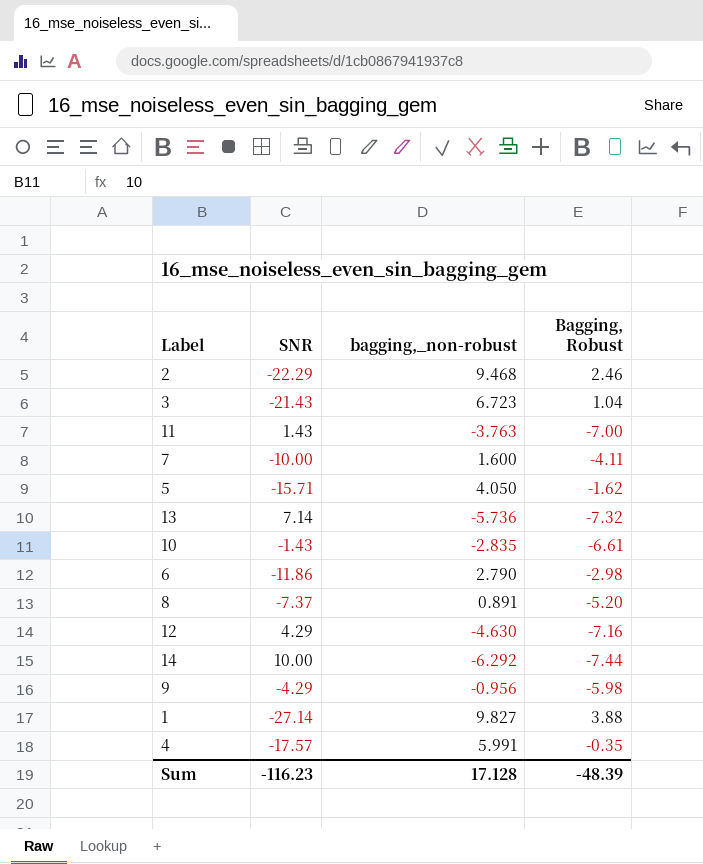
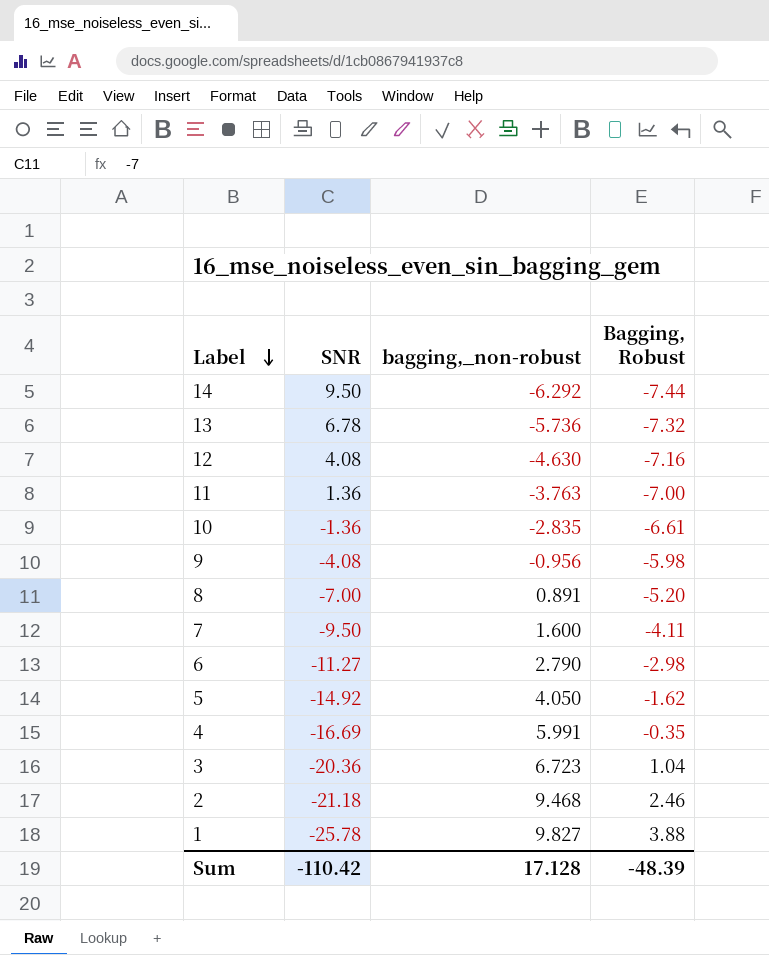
row order: none -> Label descending
14 | SNR: 10.00 -> 9.50
13 | SNR: 7.14 -> 6.78
12 | SNR: 4.29 -> 4.08
11 | SNR: 1.43 -> 1.36
10 | SNR: -1.43 -> -1.36
9 | SNR: -4.29 -> -4.08
8 | SNR: -7.37 -> -7.00
7 | SNR: -10.00 -> -9.50
6 | SNR: -11.86 -> -11.27
5 | SNR: -15.71 -> -14.92
4 | SNR: -17.57 -> -16.69
3 | SNR: -21.43 -> -20.36
2 | SNR: -22.29 -> -21.18
1 | SNR: -27.14 -> -25.78
Sum | SNR: -116.23 -> -110.42

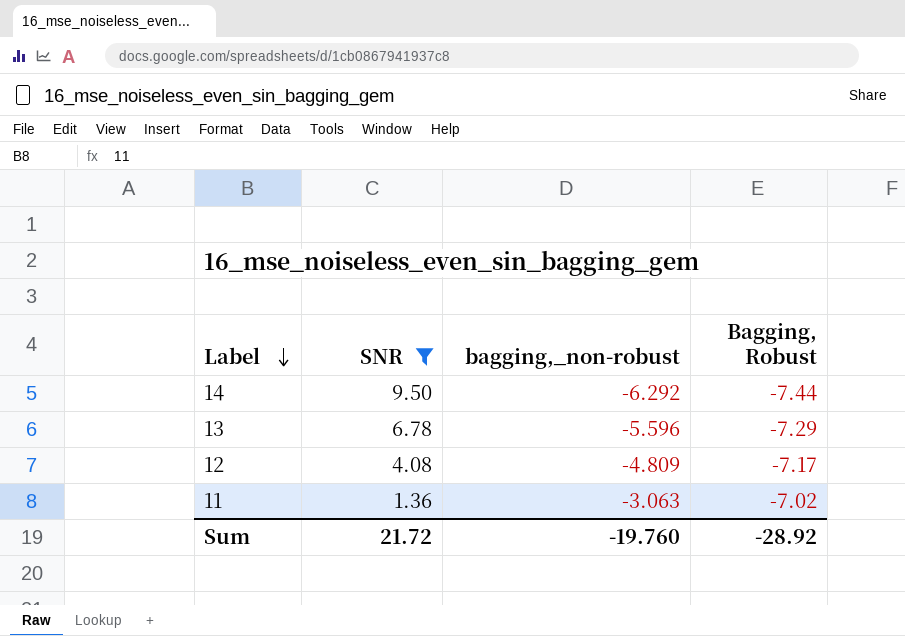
filter: none -> SNR >= 1.36
13 | bagging,_non-robust: -5.736 -> -5.596
13 | Bagging, Robust: -7.32 -> -7.29
12 | bagging,_non-robust: -4.630 -> -4.809
12 | Bagging, Robust: -7.16 -> -7.17
11 | bagging,_non-robust: -3.763 -> -3.063
11 | Bagging, Robust: -7.00 -> -7.02
Sum | SNR: -110.42 -> 21.72
Sum | bagging,_non-robust: 17.128 -> -19.760
Sum | Bagging, Robust: -48.39 -> -28.92

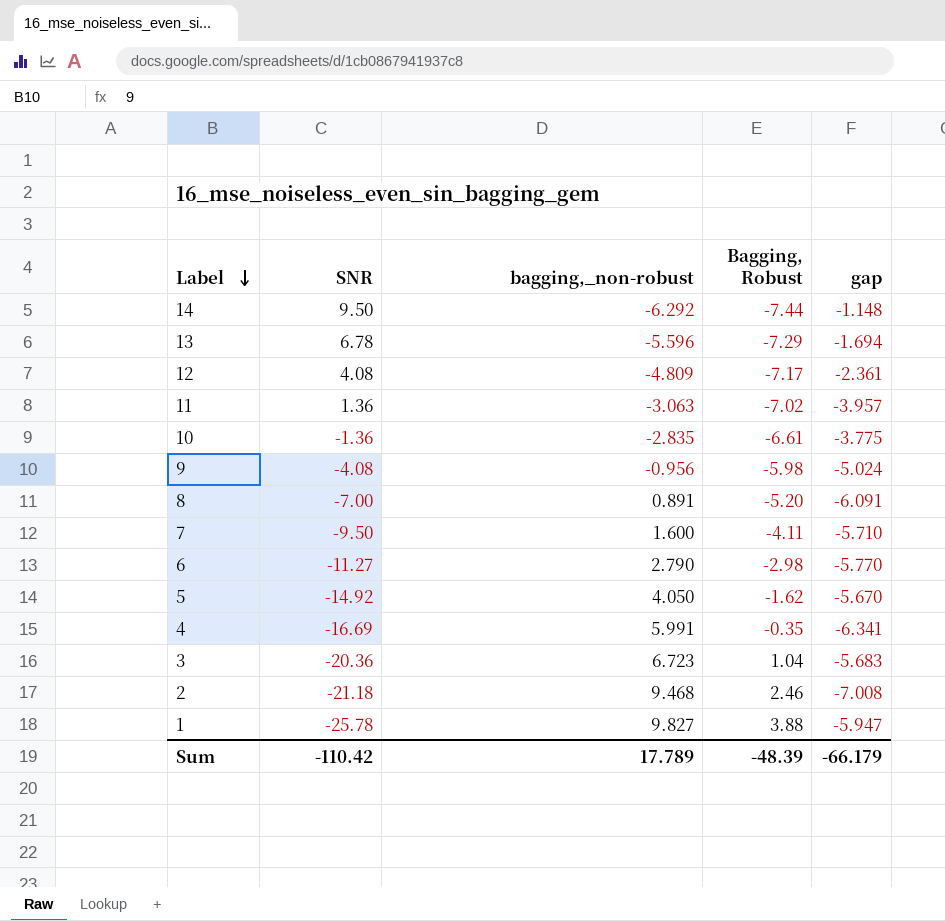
filter: SNR >= 1.36 -> none
column gap | formula: none -> [Bagging, Robust] - [bagging,_non-robust]
Sum | SNR: 21.72 -> -110.42
Sum | bagging,_non-robust: -19.760 -> 17.789
Sum | Bagging, Robust: -28.92 -> -48.39

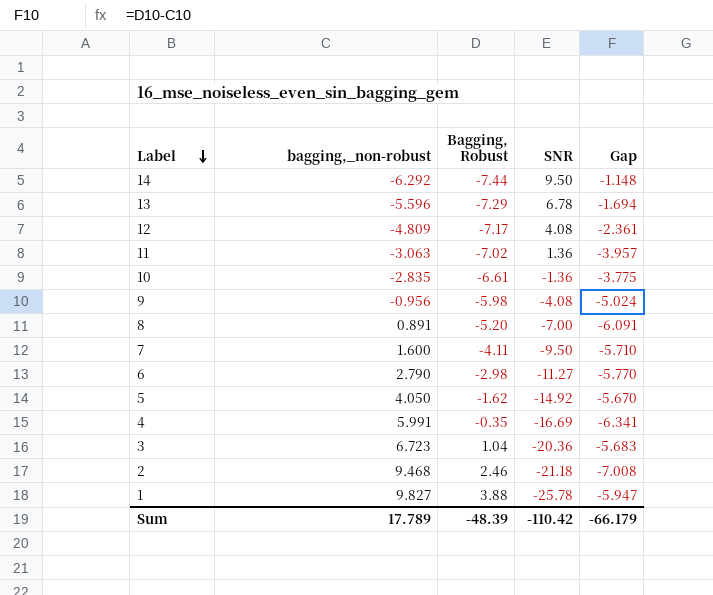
column SNR | position: 2 -> 4
column name: gap -> Gap

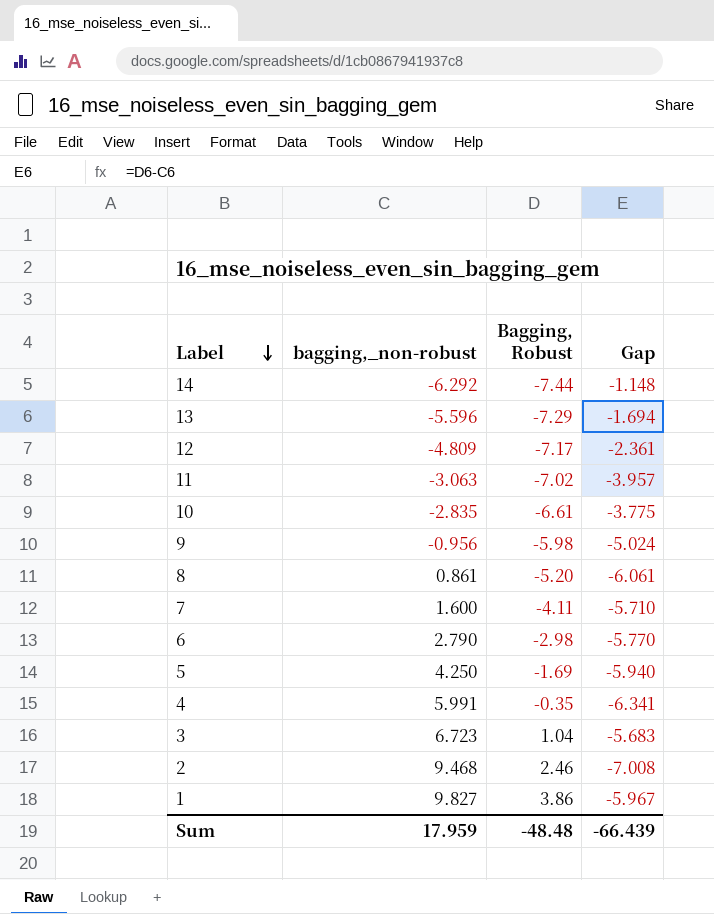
column SNR | position: 4 -> none
8 | bagging,_non-robust: 0.891 -> 0.861
8 | Gap: -6.091 -> -6.061
5 | bagging,_non-robust: 4.050 -> 4.250
5 | Bagging, Robust: -1.62 -> -1.69
5 | Gap: -5.670 -> -5.940
1 | Bagging, Robust: 3.88 -> 3.86
1 | Gap: -5.947 -> -5.967
Sum | bagging,_non-robust: 17.789 -> 17.959
Sum | Bagging, Robust: -48.39 -> -48.48
Sum | Gap: -66.179 -> -66.439

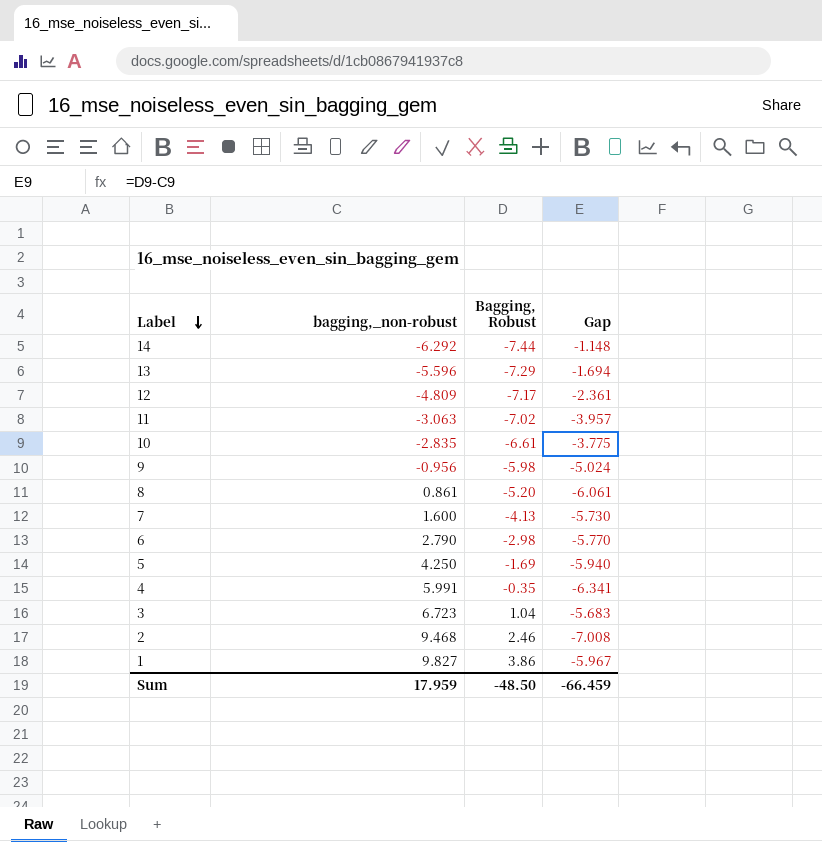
7 | Bagging, Robust: -4.11 -> -4.13
7 | Gap: -5.710 -> -5.730
Sum | Bagging, Robust: -48.48 -> -48.50
Sum | Gap: -66.439 -> -66.459

